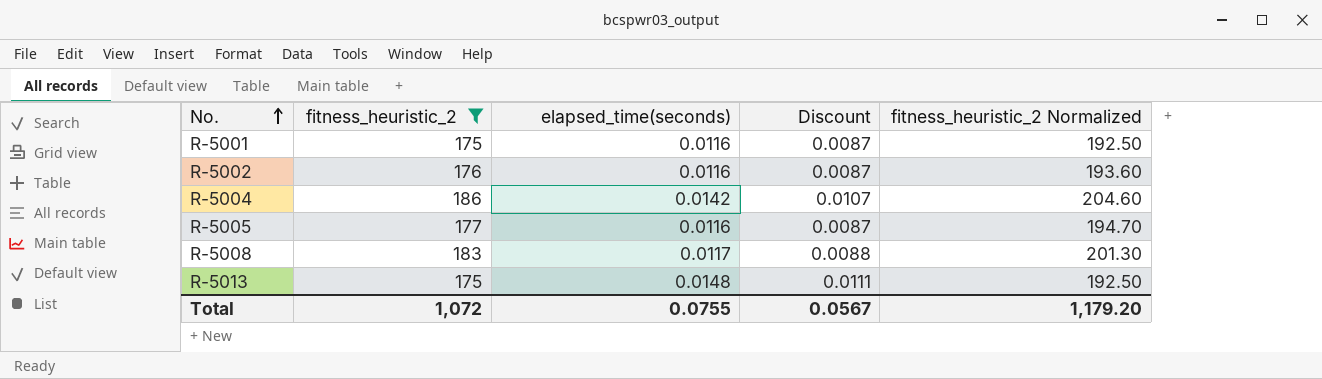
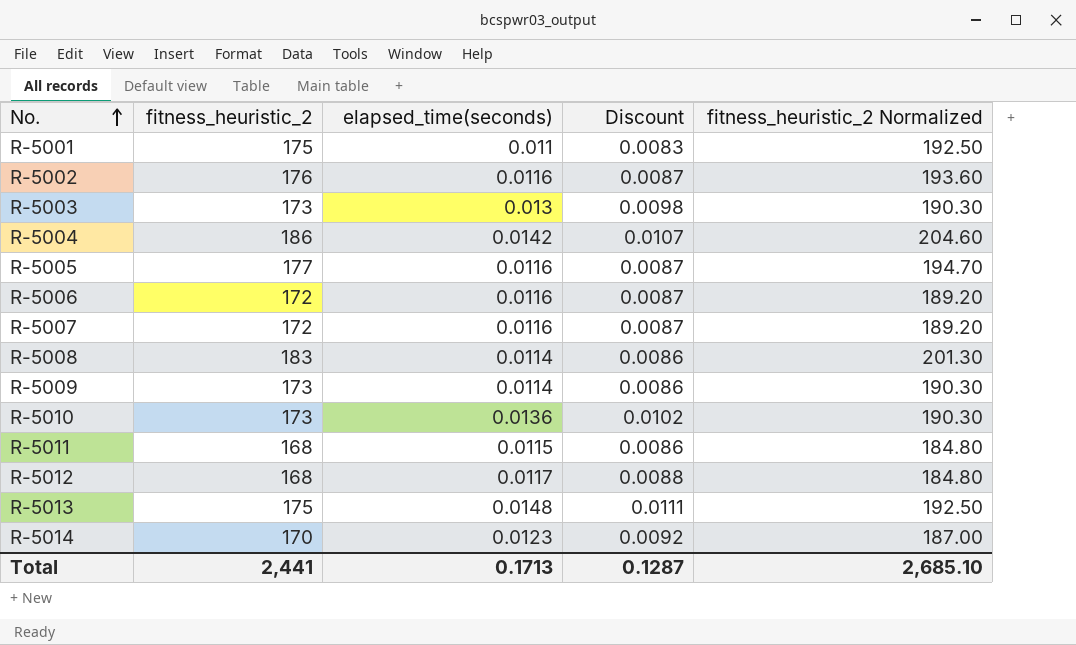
filter: fitness_heuristic_2 >= 175 -> none
R-5001 | elapsed_time(seconds): 0.0116 -> 0.011
R-5001 | Discount: 0.0087 -> 0.0083
R-5008 | elapsed_time(seconds): 0.0117 -> 0.0114
R-5008 | Discount: 0.0088 -> 0.0086
Total | fitness_heuristic_2: 1,072 -> 2,441
Total | elapsed_time(seconds): 0.0755 -> 0.1713
Total | Discount: 0.0567 -> 0.1287
Total | fitness_heuristic_2 Normalized: 1,179.20 -> 2,685.10

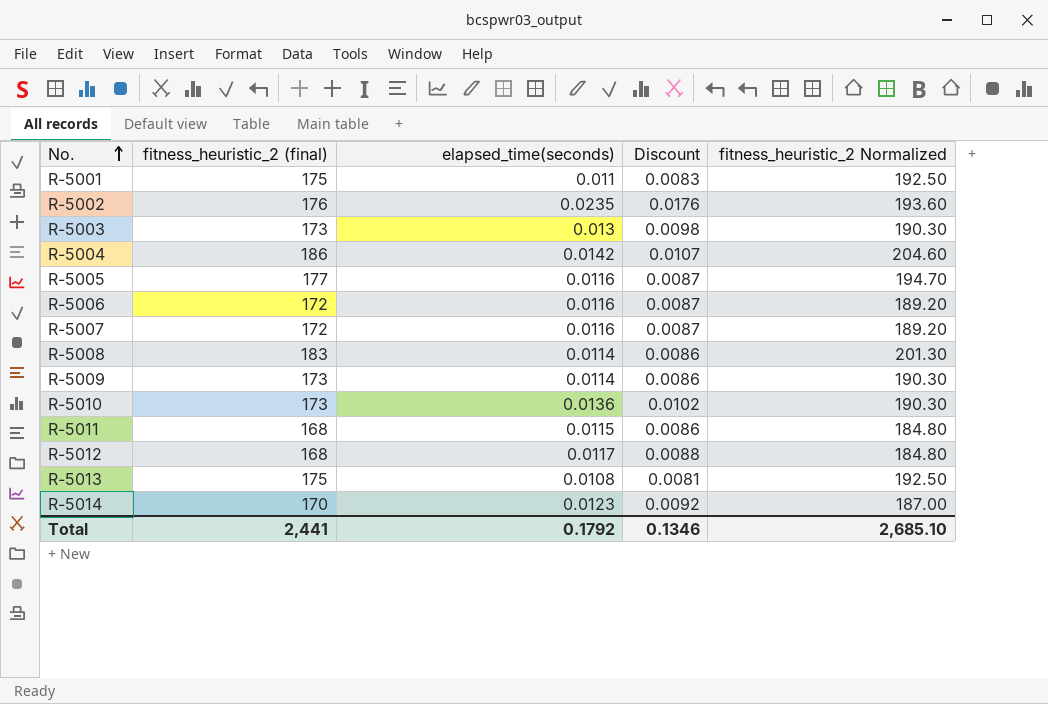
column name: fitness_heuristic_2 -> fitness_heuristic_2 (final)
R-5002 | elapsed_time(seconds): 0.0116 -> 0.0235
R-5002 | Discount: 0.0087 -> 0.0176
R-5013 | elapsed_time(seconds): 0.0148 -> 0.0108
R-5013 | Discount: 0.0111 -> 0.0081
Total | elapsed_time(seconds): 0.1713 -> 0.1792
Total | Discount: 0.1287 -> 0.1346

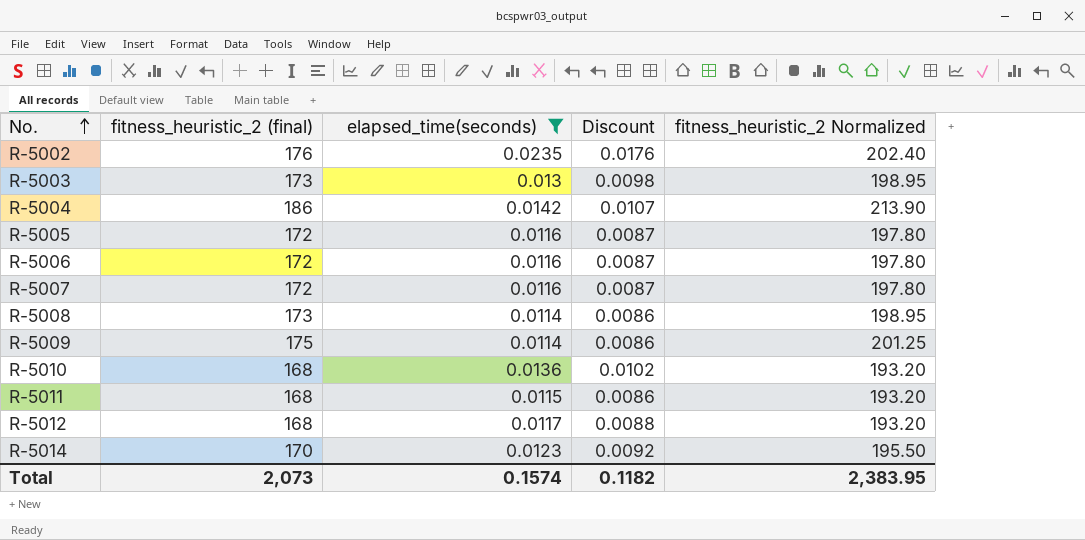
filter: none -> elapsed_time(seconds) >= 0.0114
column fitness_heuristic_2 Normalized | formula: [fitness_heuristic_2 (final)] * 1.1 -> [fitness_heuristic_2 (final)] * 1.15
R-5005 | fitness_heuristic_2 (final): 177 -> 172
R-5008 | fitness_heuristic_2 (final): 183 -> 173
R-5009 | fitness_heuristic_2 (final): 173 -> 175
R-5010 | fitness_heuristic_2 (final): 173 -> 168
Total | fitness_heuristic_2 (final): 2,441 -> 2,073
Total | elapsed_time(seconds): 0.1792 -> 0.1574
Total | Discount: 0.1346 -> 0.1182
Total | fitness_heuristic_2 Normalized: 2,685.10 -> 2,383.95

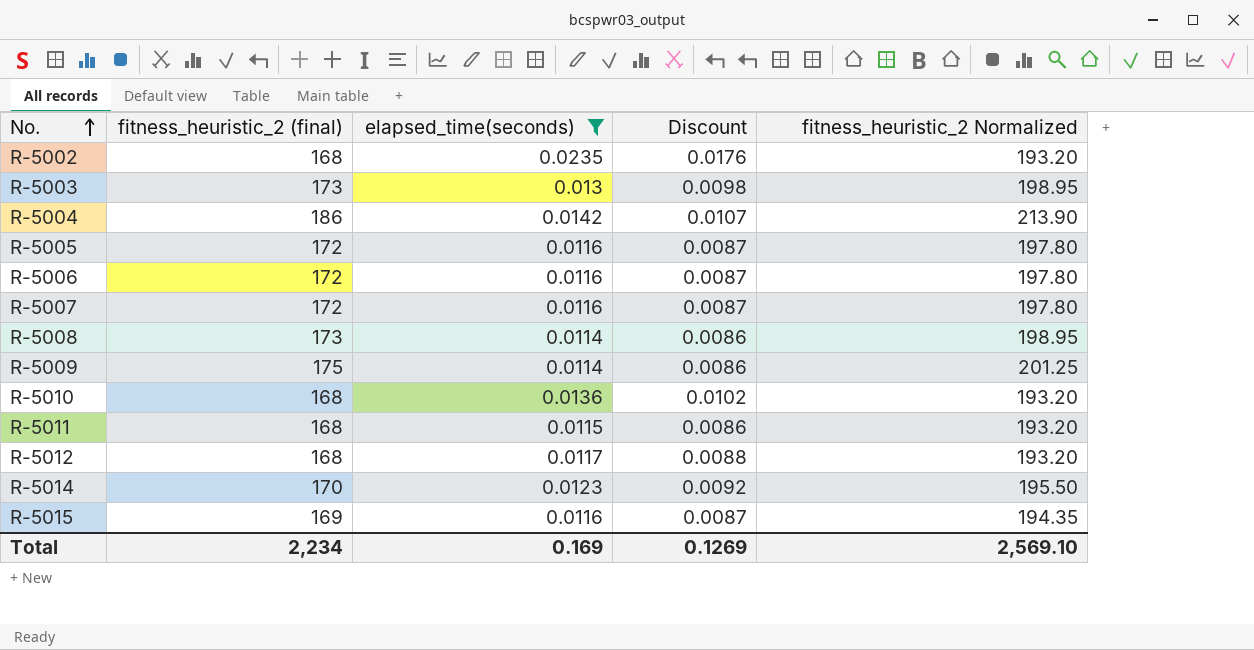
R-5002 | fitness_heuristic_2 (final): 176 -> 168
R-5002 | fitness_heuristic_2 Normalized: 202.40 -> 193.20
row R-5015: none -> 169 | 0.0116 | 0.0087 | 194.35
Total | fitness_heuristic_2 (final): 2,073 -> 2,234
Total | elapsed_time(seconds): 0.1574 -> 0.169
Total | Discount: 0.1182 -> 0.1269
Total | fitness_heuristic_2 Normalized: 2,383.95 -> 2,569.10

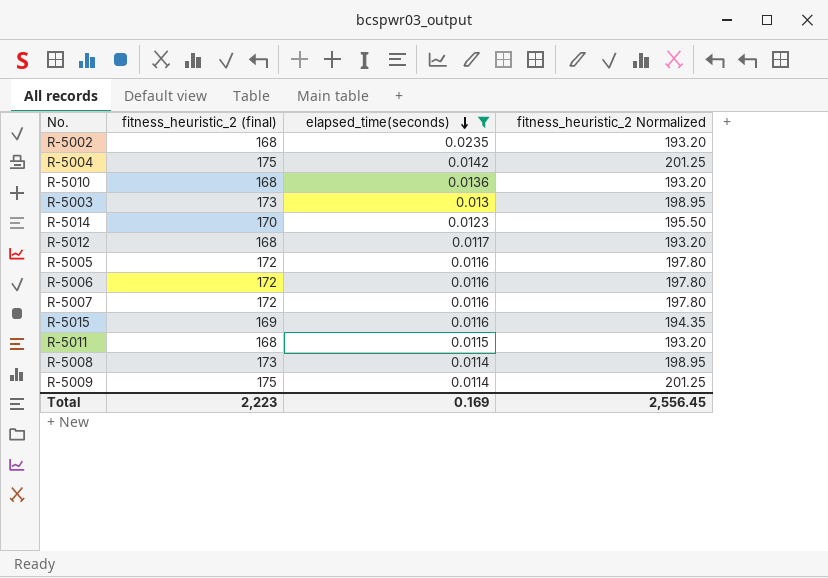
row order: No. ascending -> elapsed_time(seconds) descending
column Discount | formula: [elapsed_time(seconds)] * 0.75 -> none
R-5004 | fitness_heuristic_2 (final): 186 -> 175
R-5004 | fitness_heuristic_2 Normalized: 213.90 -> 201.25
Total | fitness_heuristic_2 (final): 2,234 -> 2,223
Total | fitness_heuristic_2 Normalized: 2,569.10 -> 2,556.45

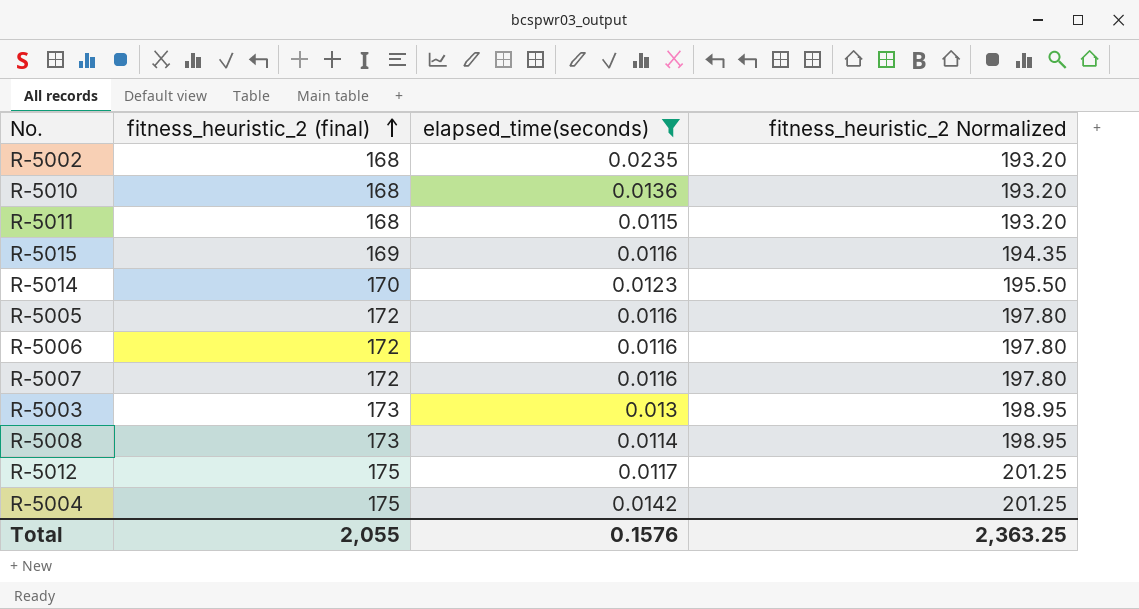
row order: elapsed_time(seconds) descending -> fitness_heuristic_2 (final) ascending
row R-5009: 175 | 0.0114 | 201.25 -> none
R-5012 | fitness_heuristic_2 (final): 168 -> 175
R-5012 | fitness_heuristic_2 Normalized: 193.20 -> 201.25
Total | fitness_heuristic_2 (final): 2,223 -> 2,055
Total | elapsed_time(seconds): 0.169 -> 0.1576
Total | fitness_heuristic_2 Normalized: 2,556.45 -> 2,363.25

